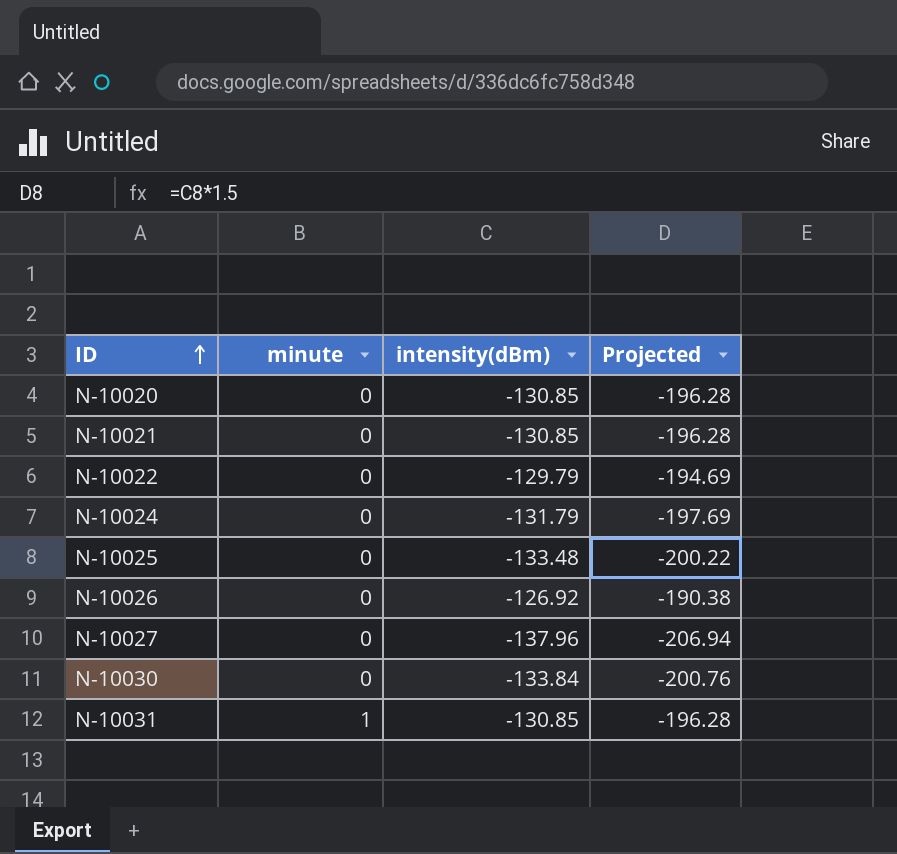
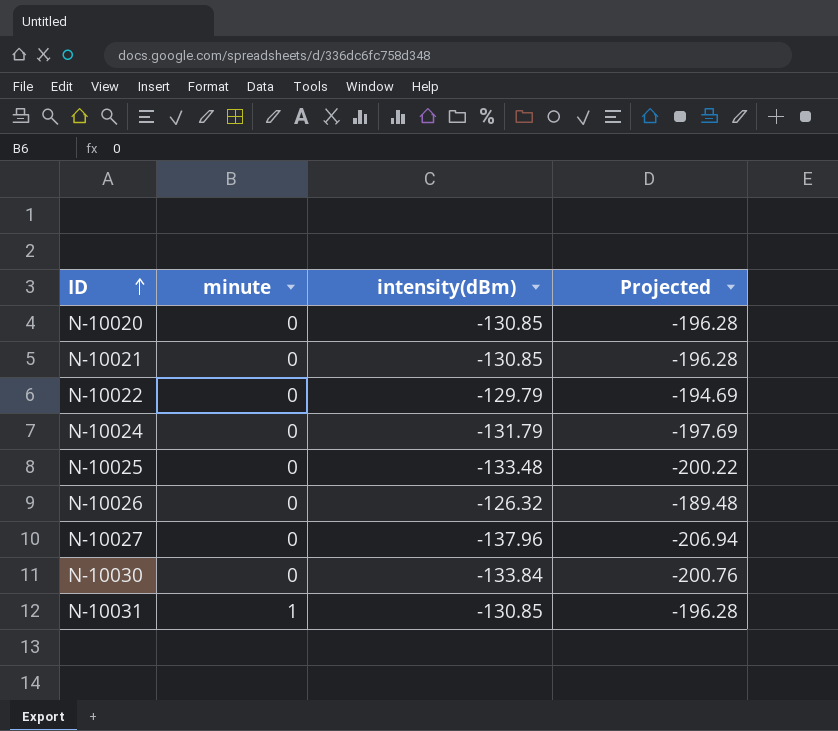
N-10026 | intensity(dBm): -126.92 -> -126.32
N-10026 | Projected: -190.38 -> -189.48

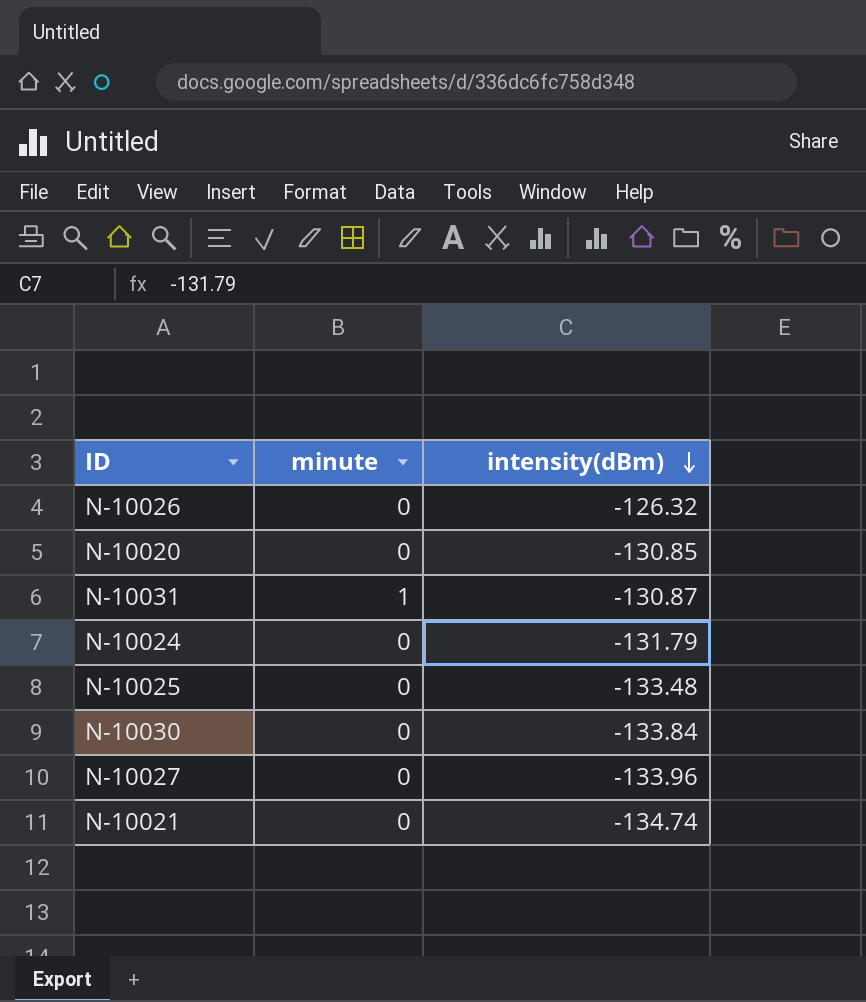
row order: ID ascending -> intensity(dBm) descending
column Projected | formula: [intensity(dBm)] * 1.5 -> none
row N-10022: 0 | -129.79 | -194.69 -> none
N-10031 | intensity(dBm): -130.85 -> -130.87
N-10027 | intensity(dBm): -137.96 -> -133.96
N-10021 | intensity(dBm): -130.85 -> -134.74

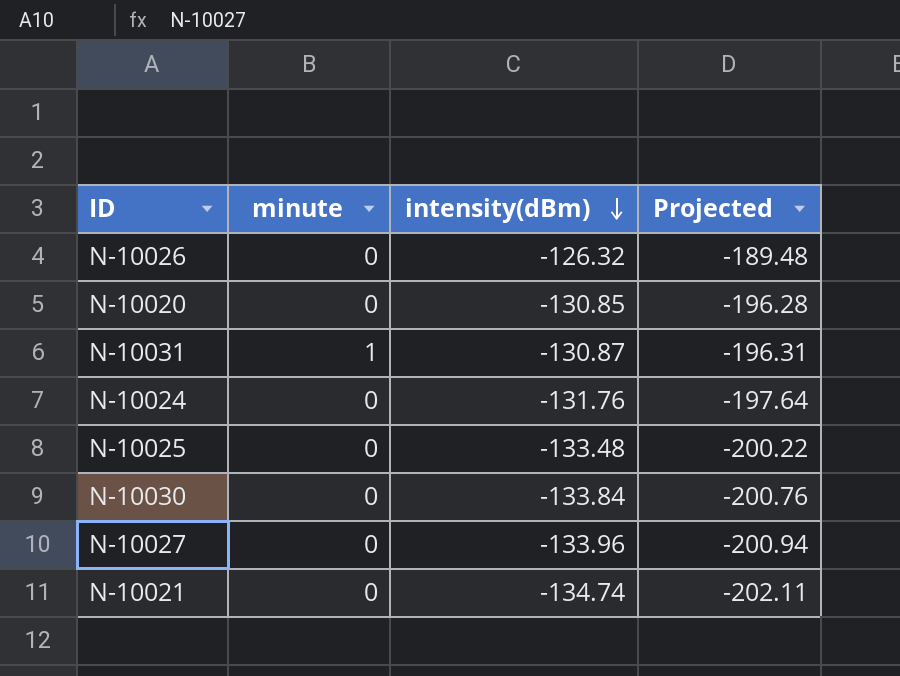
column Projected | formula: none -> [intensity(dBm)] * 1.5
N-10024 | intensity(dBm): -131.79 -> -131.76

